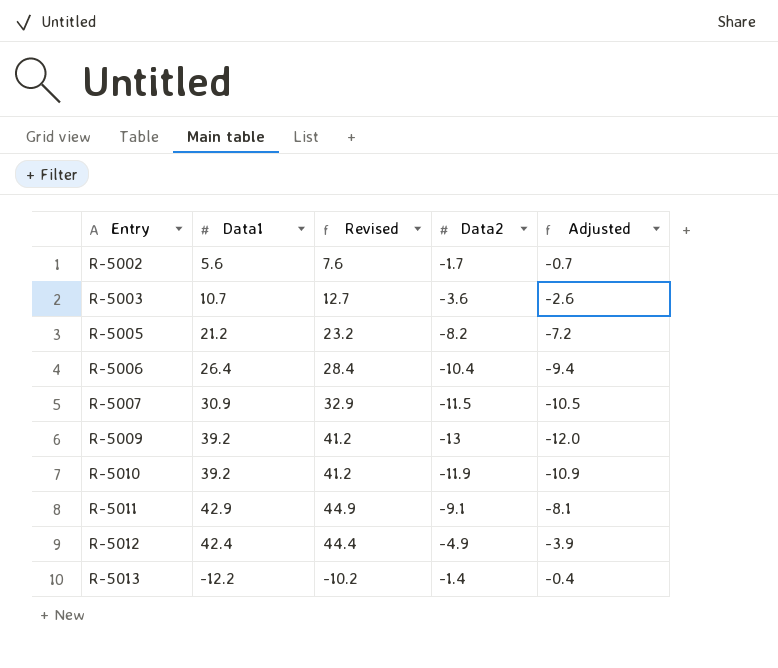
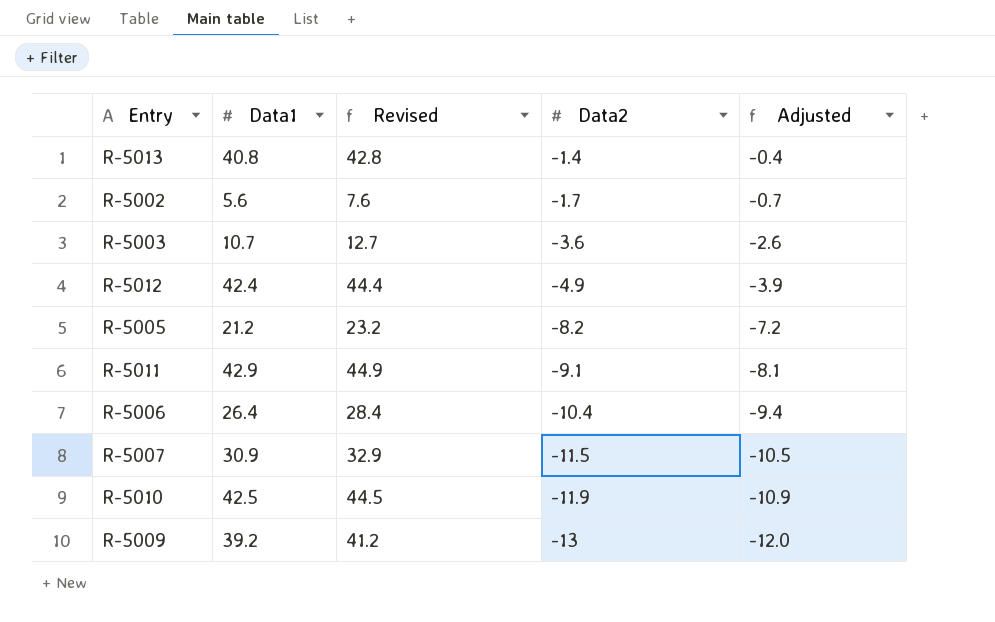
row order: Entry ascending -> Data2 descending
R-5013 | Data1: -12.2 -> 40.8
R-5013 | Revised: -10.2 -> 42.8
R-5010 | Data1: 39.2 -> 42.5
R-5010 | Revised: 41.2 -> 44.5

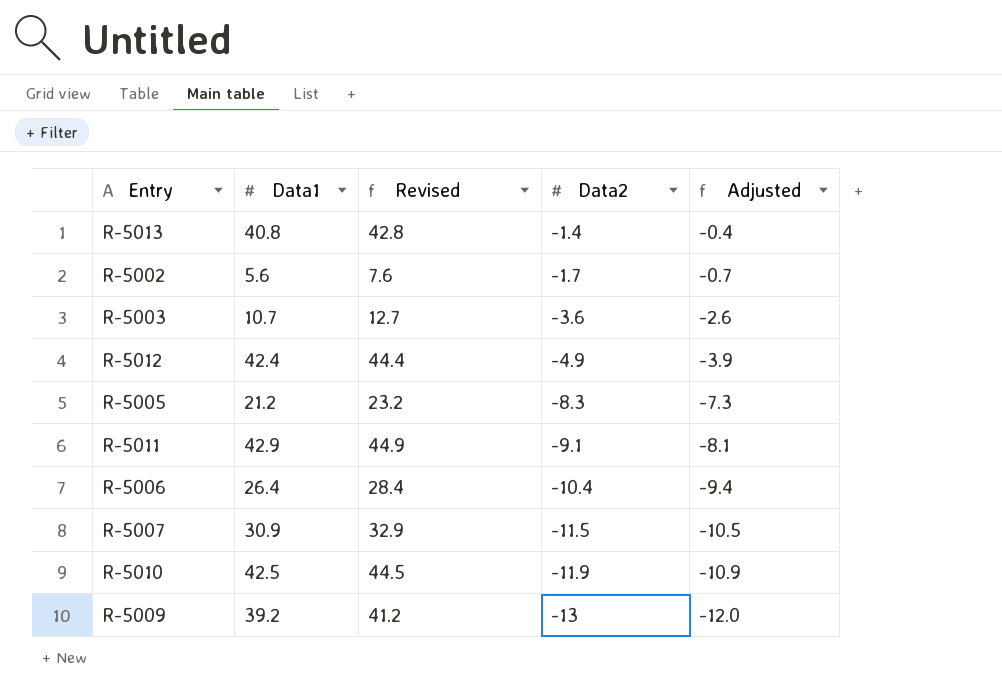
R-5005 | Data2: -8.2 -> -8.3
R-5005 | Adjusted: -7.2 -> -7.3

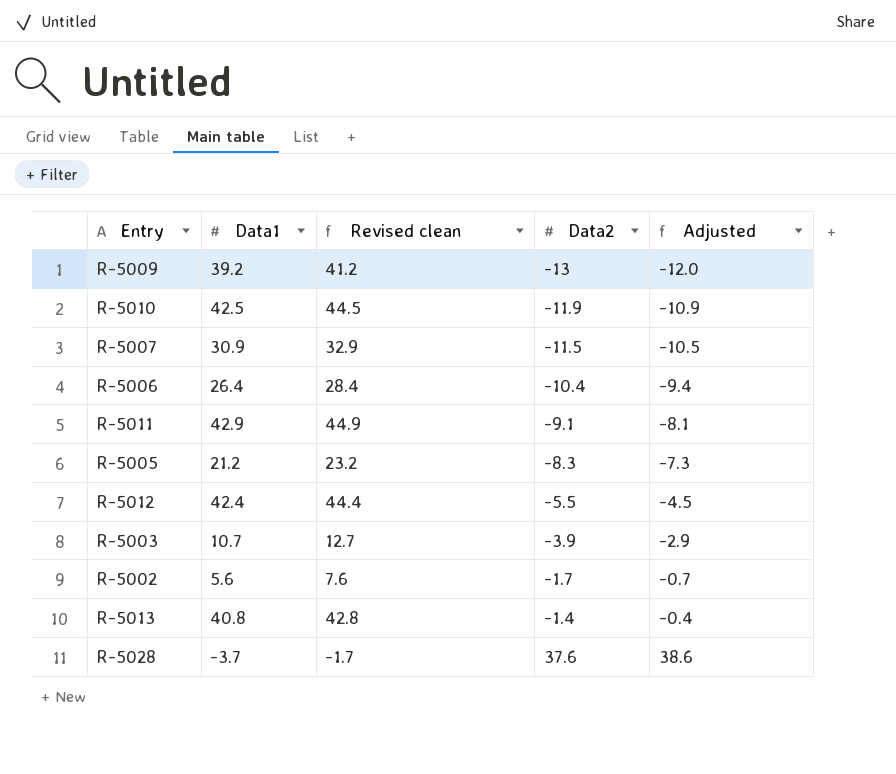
row order: Data2 descending -> Data2 ascending
column name: Revised -> Revised clean
R-5012 | Data2: -4.9 -> -5.5
R-5012 | Adjusted: -3.9 -> -4.5
R-5003 | Data2: -3.6 -> -3.9
R-5003 | Adjusted: -2.6 -> -2.9
row R-5028: none -> -3.7 | -1.7 | 37.6 | 38.6

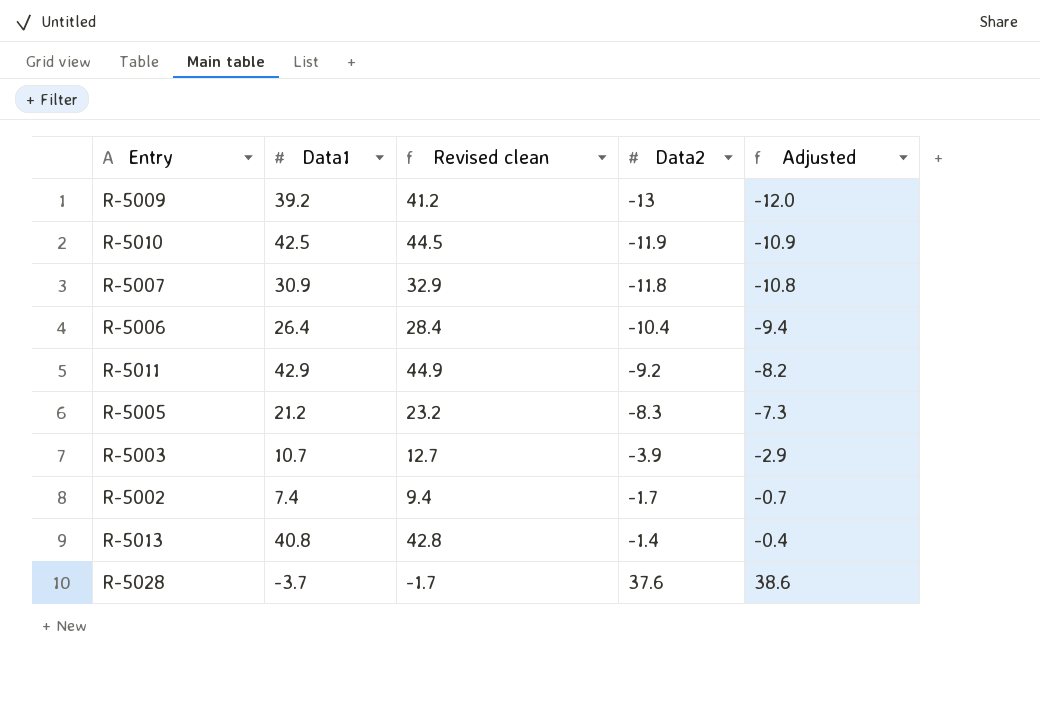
row R-5012: 42.4 | 44.4 | -5.5 | -4.5 -> none
R-5007 | Data2: -11.5 -> -11.8
R-5007 | Adjusted: -10.5 -> -10.8
R-5011 | Data2: -9.1 -> -9.2
R-5011 | Adjusted: -8.1 -> -8.2
R-5002 | Data1: 5.6 -> 7.4
R-5002 | Revised clean: 7.6 -> 9.4

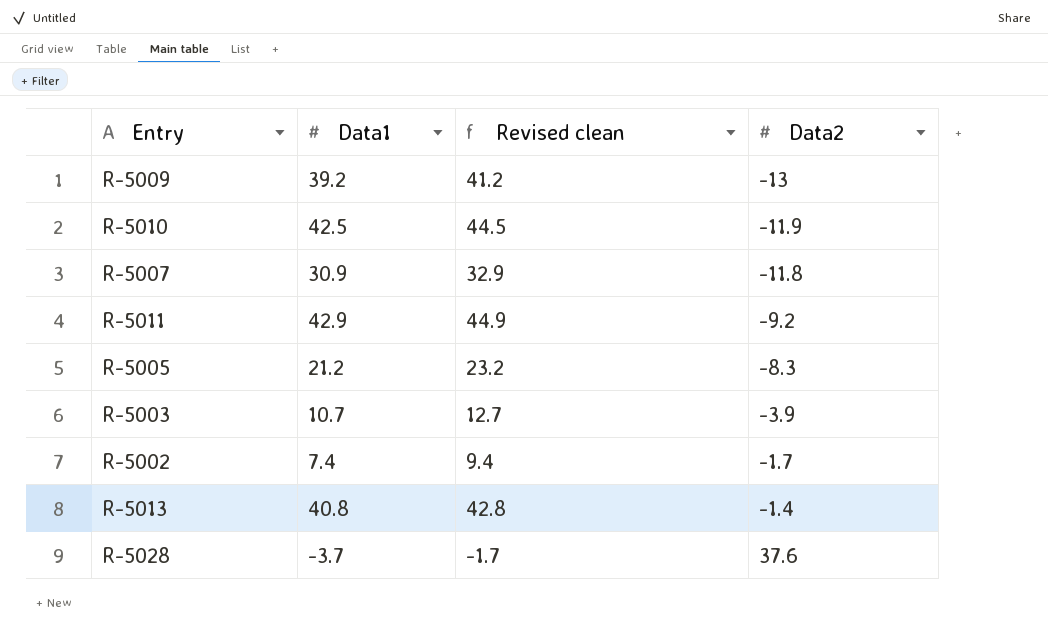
column Adjusted | formula: [Data2] + 1 -> none
row R-5006: 26.4 | 28.4 | -10.4 | -9.4 -> none

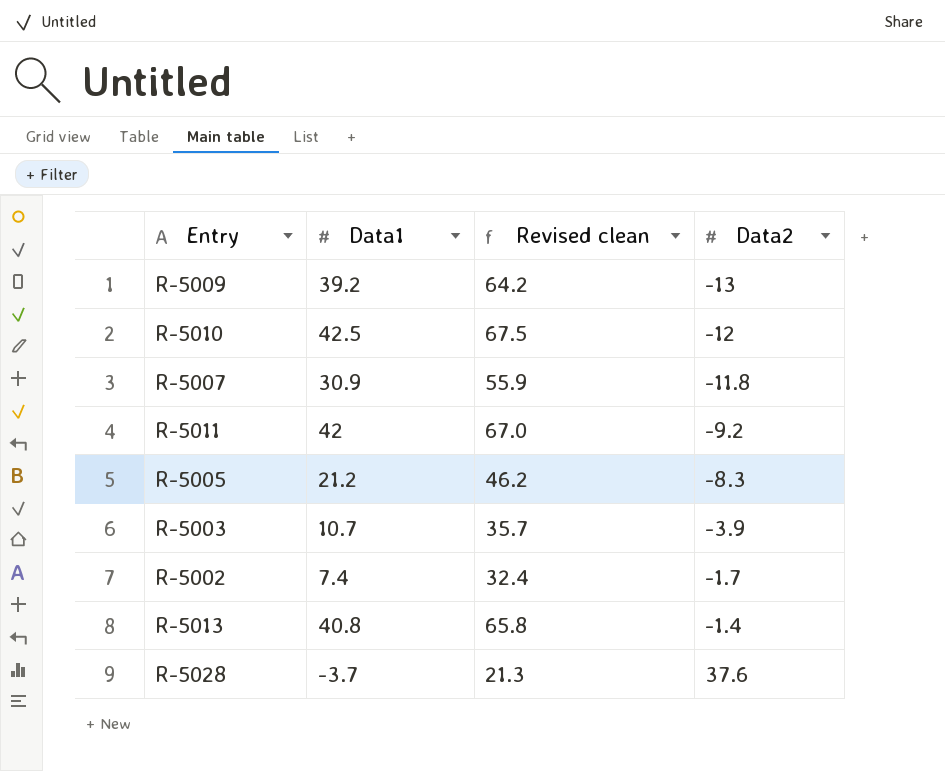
column Revised clean | formula: [Data1] + 2 -> [Data1] + 25
R-5010 | Data2: -11.9 -> -12
R-5011 | Data1: 42.9 -> 42

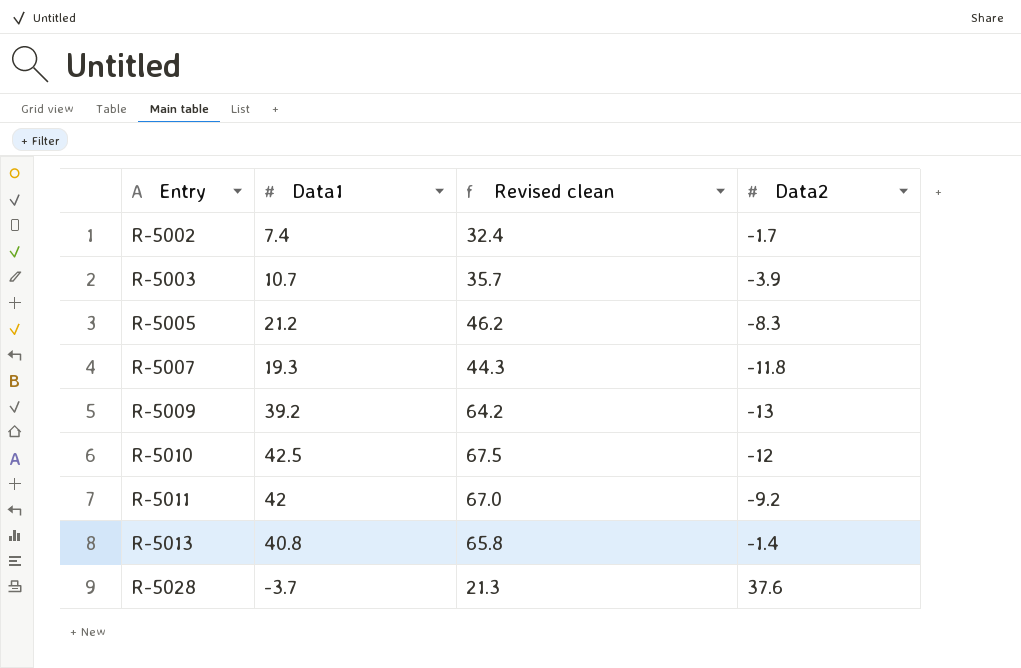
row order: Data2 ascending -> Entry ascending
R-5007 | Data1: 30.9 -> 19.3
R-5007 | Revised clean: 55.9 -> 44.3

